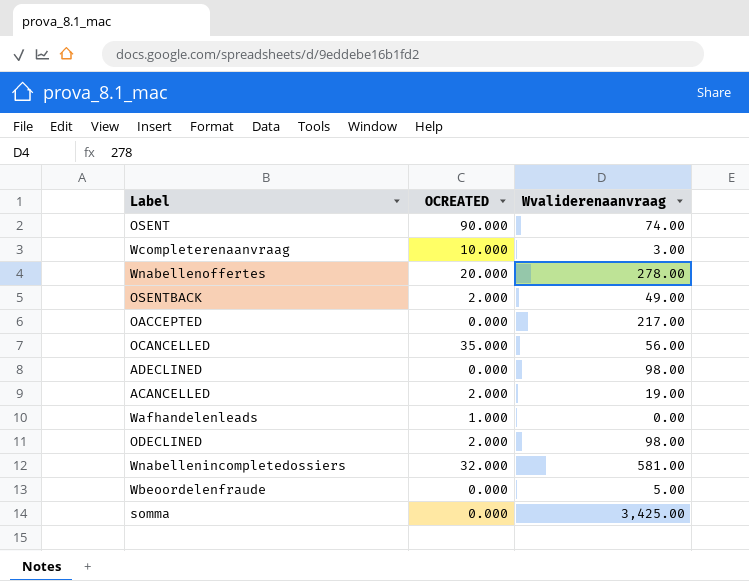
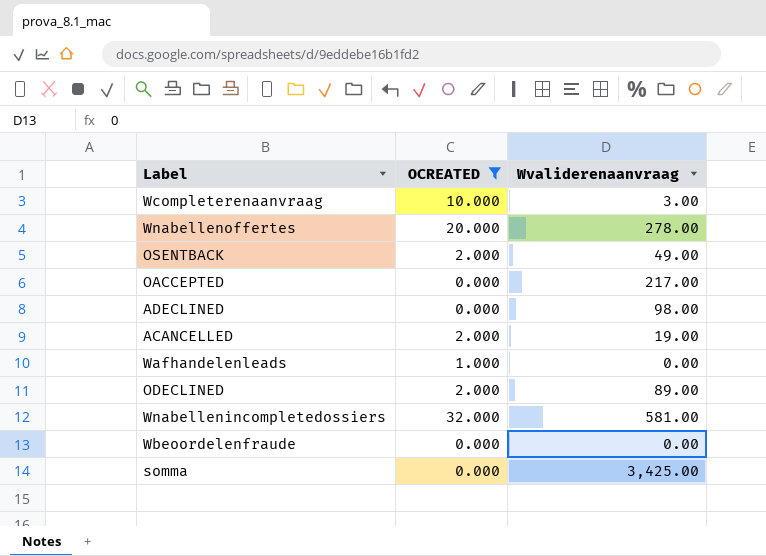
filter: none -> OCREATED <= 32.000
ODECLINED | Wvaliderenaanvraag: 98.00 -> 89.00
Wbeoordelenfraude | Wvaliderenaanvraag: 5.00 -> 0.00

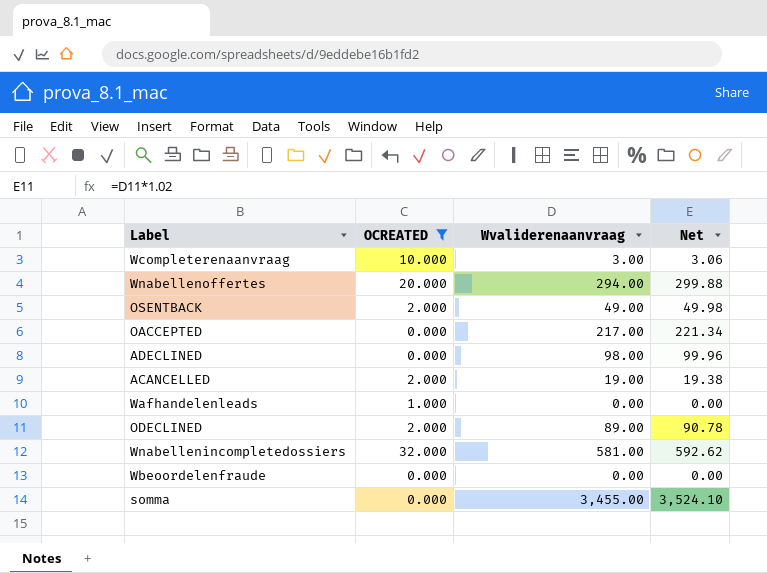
column Net | formula: none -> [Wvaliderenaanvraag] * 1.02
Wnabellenoffertes | Wvaliderenaanvraag: 278.00 -> 294.00
somma | Wvaliderenaanvraag: 3,425.00 -> 3,455.00

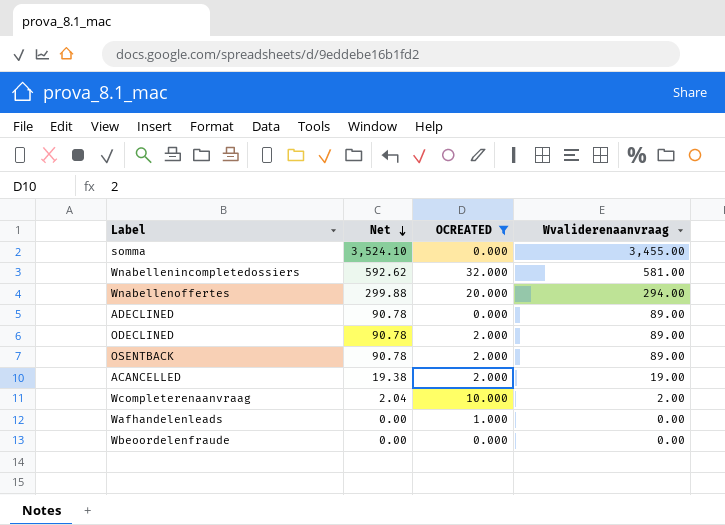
row order: none -> Net descending
column Net | position: 4 -> 2
row OACCEPTED: 0.000 | 217.00 | 221.34 -> none
ADECLINED | Net: 99.96 -> 90.78
ADECLINED | Wvaliderenaanvraag: 98.00 -> 89.00
OSENTBACK | Net: 49.98 -> 90.78
OSENTBACK | Wvaliderenaanvraag: 49.00 -> 89.00
Wcompleterenaanvraag | Net: 3.06 -> 2.04
Wcompleterenaanvraag | Wvaliderenaanvraag: 3.00 -> 2.00

